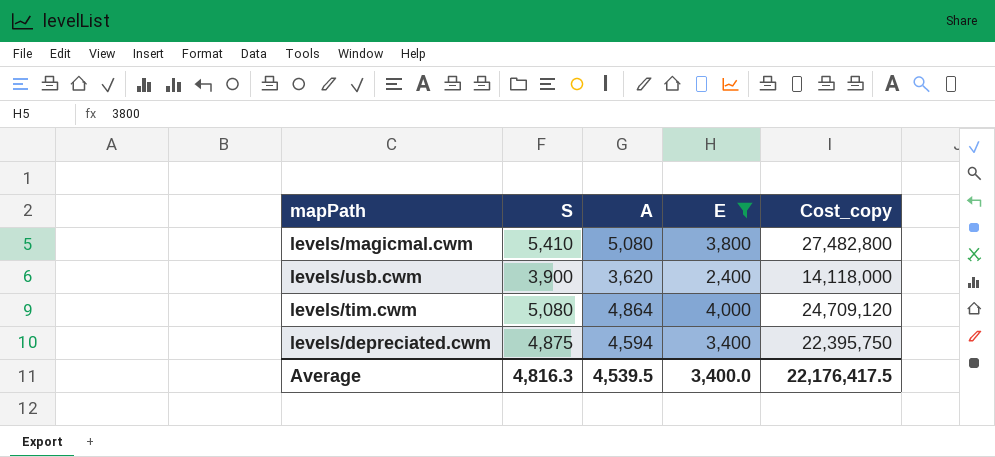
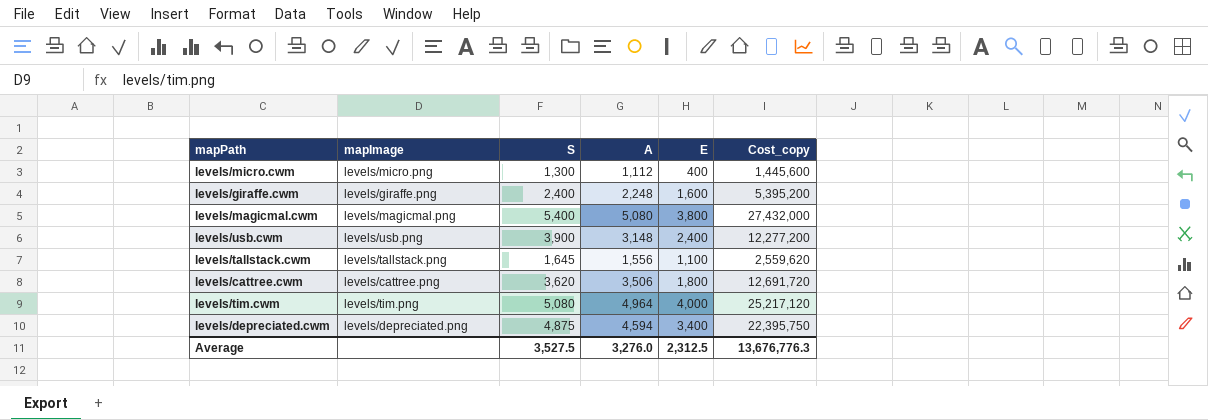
filter: E >= 2,400 -> none
column mapImage | position: none -> 2
levels/magicmal.cwm | S: 5,410 -> 5,400
levels/magicmal.cwm | Cost_copy: 27,482,800 -> 27,432,000
levels/usb.cwm | A: 3,620 -> 3,148
levels/usb.cwm | Cost_copy: 14,118,000 -> 12,277,200
levels/tim.cwm | A: 4,864 -> 4,964
levels/tim.cwm | Cost_copy: 24,709,120 -> 25,217,120
Average | S: 4,816.3 -> 3,527.5
Average | A: 4,539.5 -> 3,276.0
Average | E: 3,400.0 -> 2,312.5
Average | Cost_copy: 22,176,417.5 -> 13,676,776.3

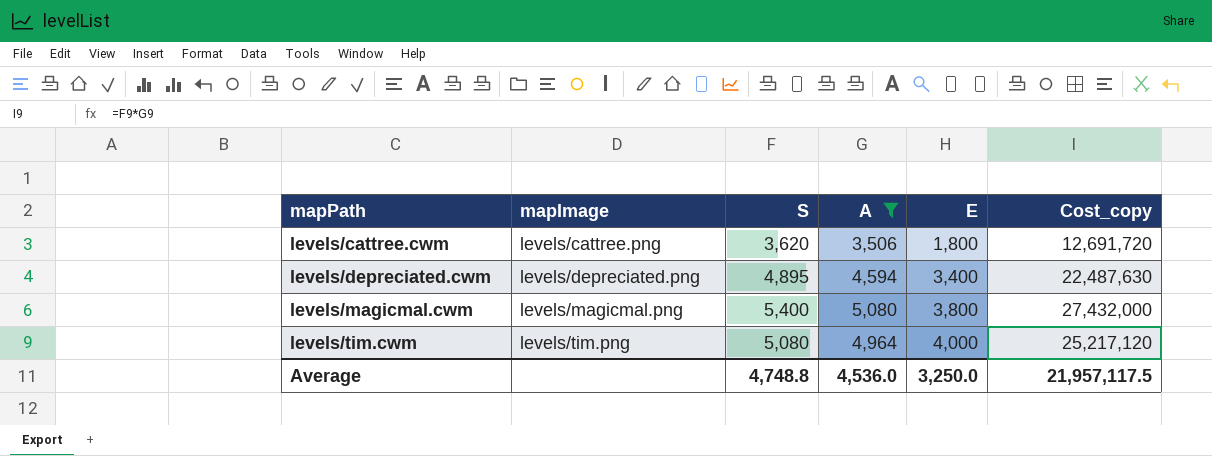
filter: none -> A >= 3,506
row order: none -> mapPath ascending
levels/depreciated.cwm | S: 4,875 -> 4,895
levels/depreciated.cwm | Cost_copy: 22,395,750 -> 22,487,630
Average | S: 3,527.5 -> 4,748.8
Average | A: 3,276.0 -> 4,536.0
Average | E: 2,312.5 -> 3,250.0
Average | Cost_copy: 13,676,776.3 -> 21,957,117.5

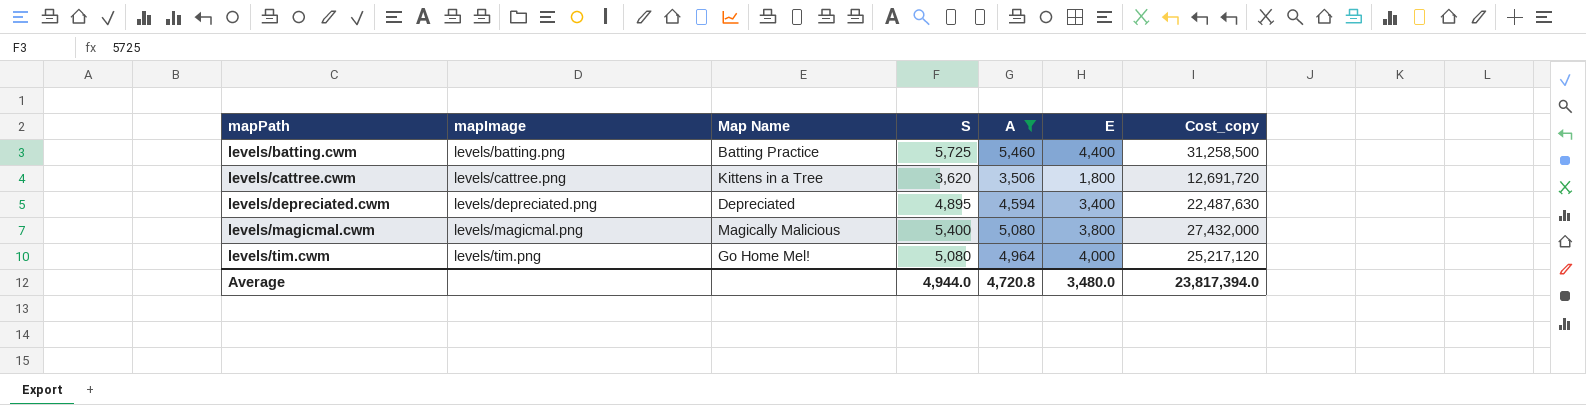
column Map Name | position: none -> 3
row levels/batting.cwm: none -> levels/batting.png | Batting Practice | 5,725 | 5,460 | 4,400 | 31,258,500
Average | S: 4,748.8 -> 4,944.0
Average | A: 4,536.0 -> 4,720.8
Average | E: 3,250.0 -> 3,480.0
Average | Cost_copy: 21,957,117.5 -> 23,817,394.0

